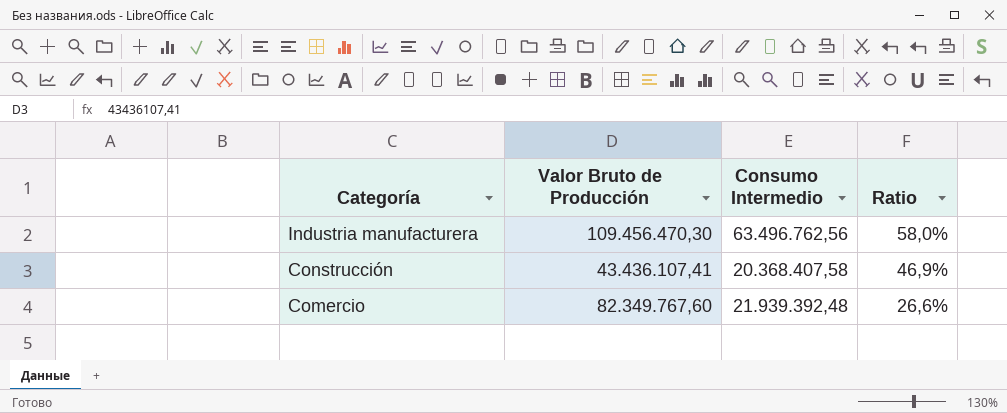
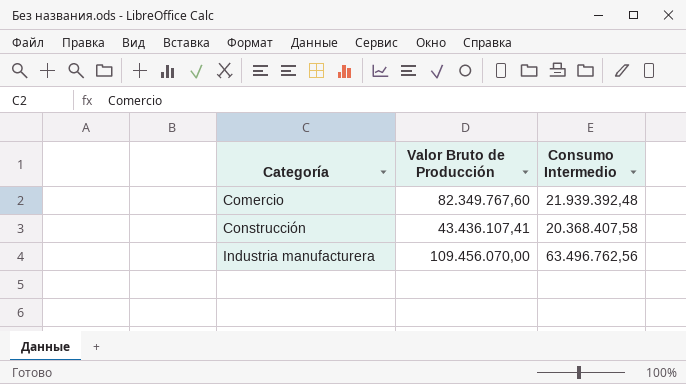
row order: Categoría descending -> Categoría ascending
column Ratio | formula: [Consumo Intermedio] / [Valor Bruto de Producción] -> none
Industria manufacturera | Valor Bruto de Producción: 109.456.470,30 -> 109.456.070,00

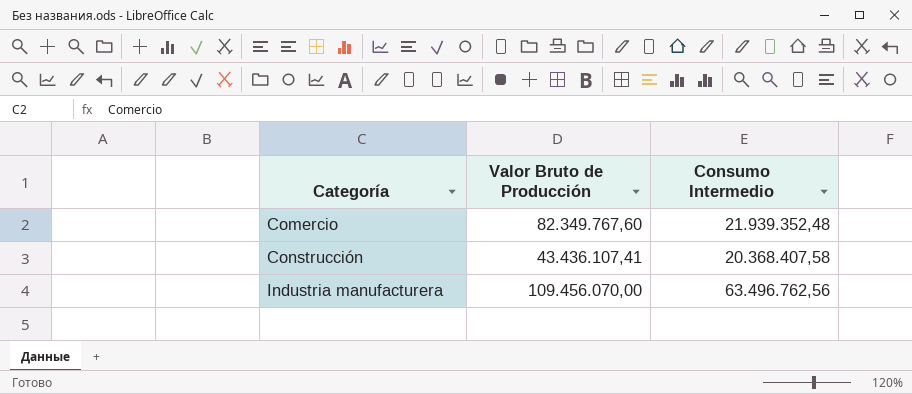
Comercio | Consumo Intermedio: 21.939.392,48 -> 21.939.352,48

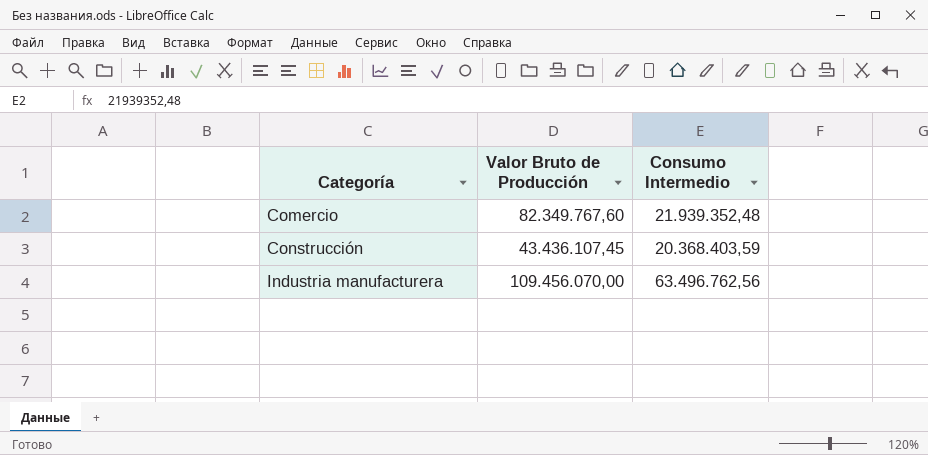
Construcción | Valor Bruto de Producción: 43.436.107,41 -> 43.436.107,45
Construcción | Consumo Intermedio: 20.368.407,58 -> 20.368.403,59

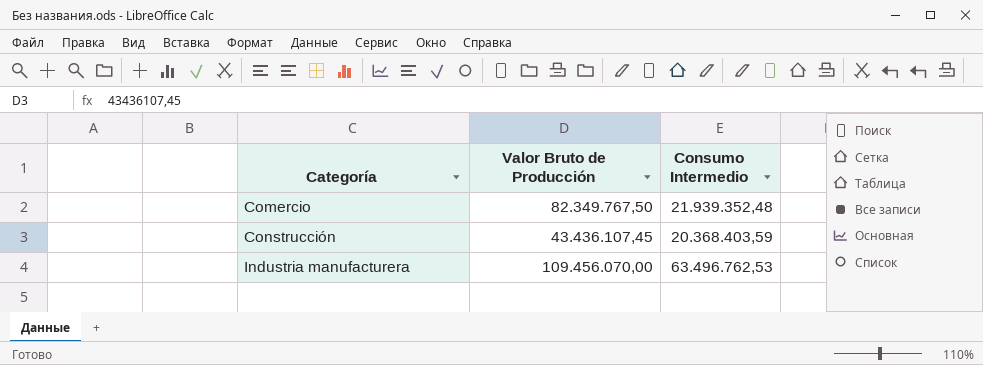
Comercio | Valor Bruto de Producción: 82.349.767,60 -> 82.349.767,50
Industria manufacturera | Consumo Intermedio: 63.496.762,56 -> 63.496.762,53

